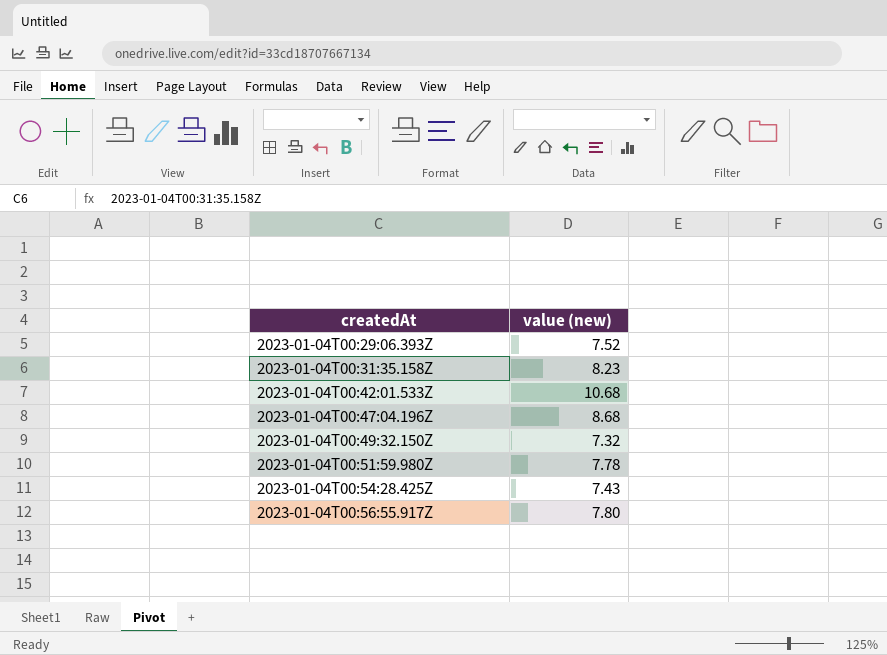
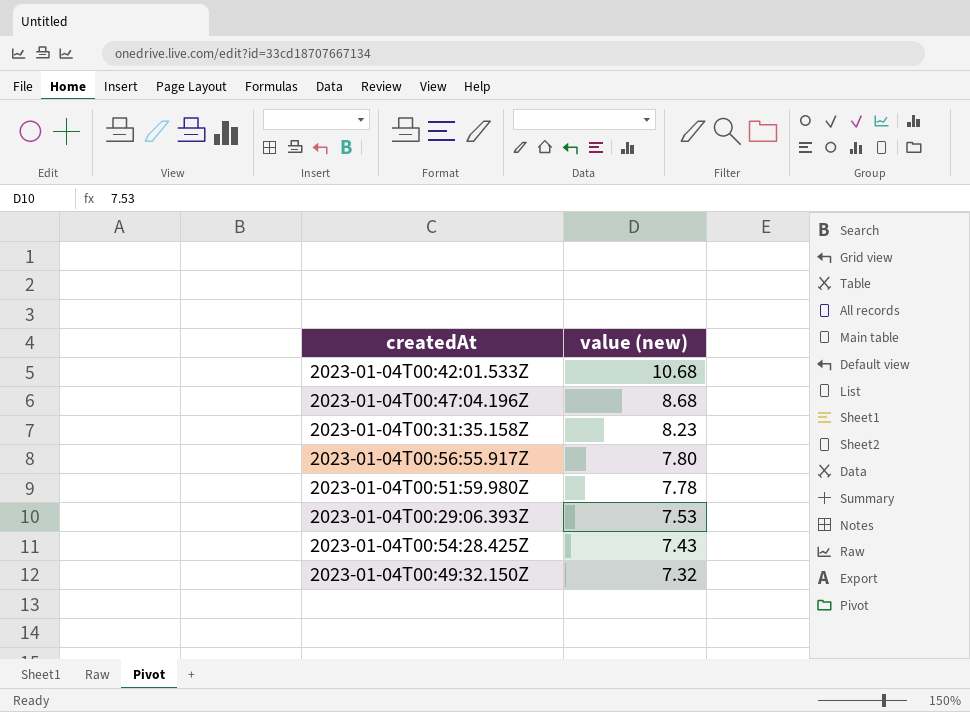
row order: createdAt ascending -> value (new) descending
2023-01-04T00:29:06.393Z | value (new): 7.52 -> 7.53

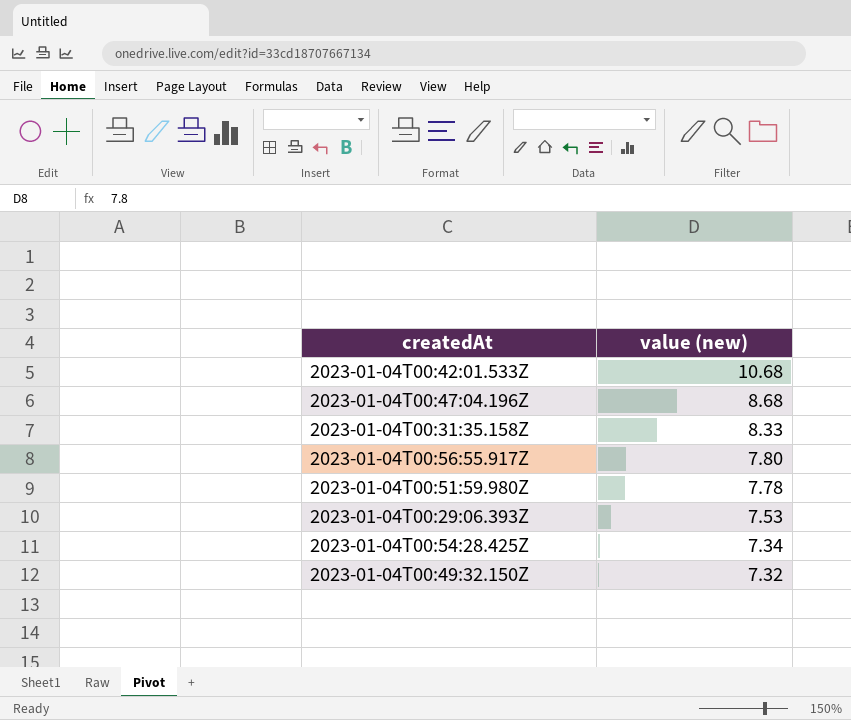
2023-01-04T00:31:35.158Z | value (new): 8.23 -> 8.33
2023-01-04T00:54:28.425Z | value (new): 7.43 -> 7.34

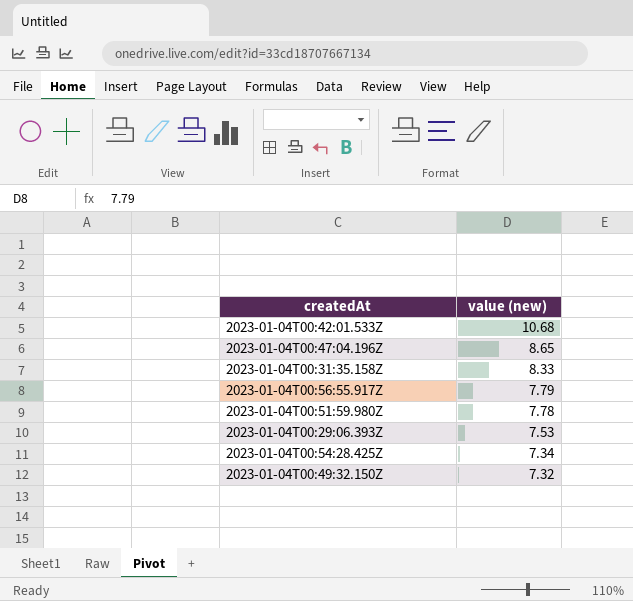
2023-01-04T00:47:04.196Z | value (new): 8.68 -> 8.65
2023-01-04T00:56:55.917Z | value (new): 7.80 -> 7.79

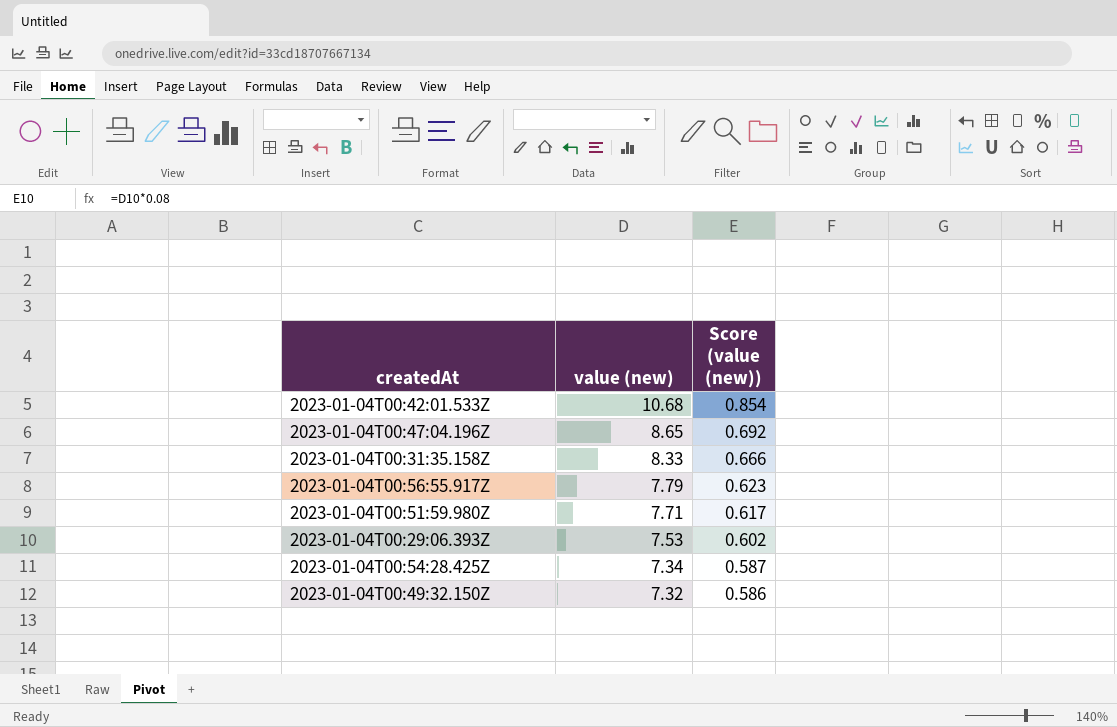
column Score (value (new)) | formula: none -> [value (new)] * 0.08
2023-01-04T00:51:59.980Z | value (new): 7.78 -> 7.71

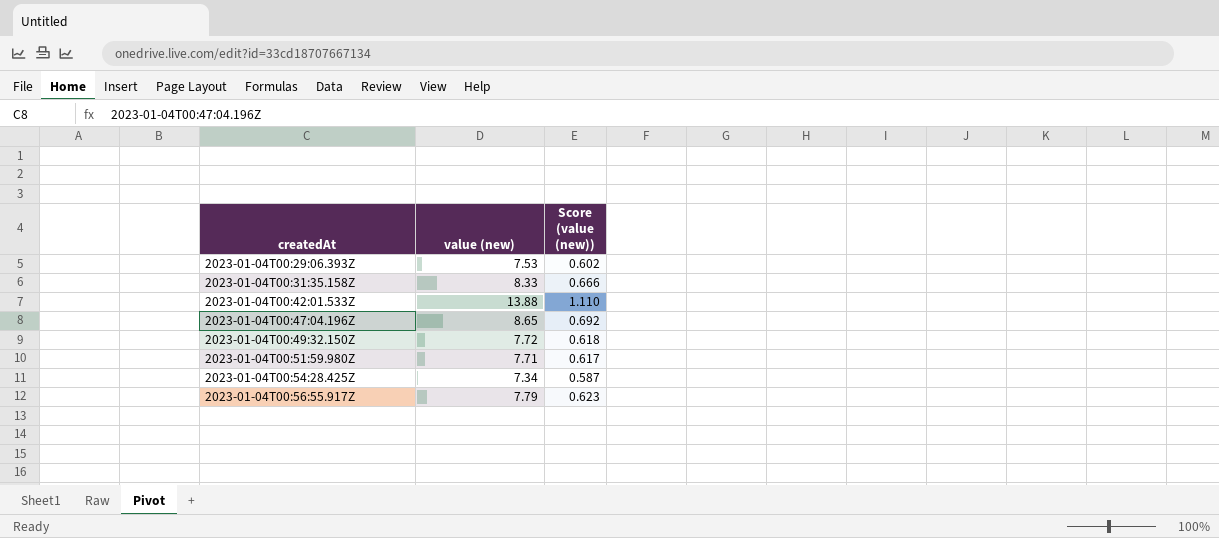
row order: value (new) descending -> createdAt ascending
2023-01-04T00:42:01.533Z | value (new): 10.68 -> 13.88
2023-01-04T00:42:01.533Z | Score (value (new)): 0.854 -> 1.110
2023-01-04T00:49:32.150Z | value (new): 7.32 -> 7.72
2023-01-04T00:49:32.150Z | Score (value (new)): 0.586 -> 0.618

